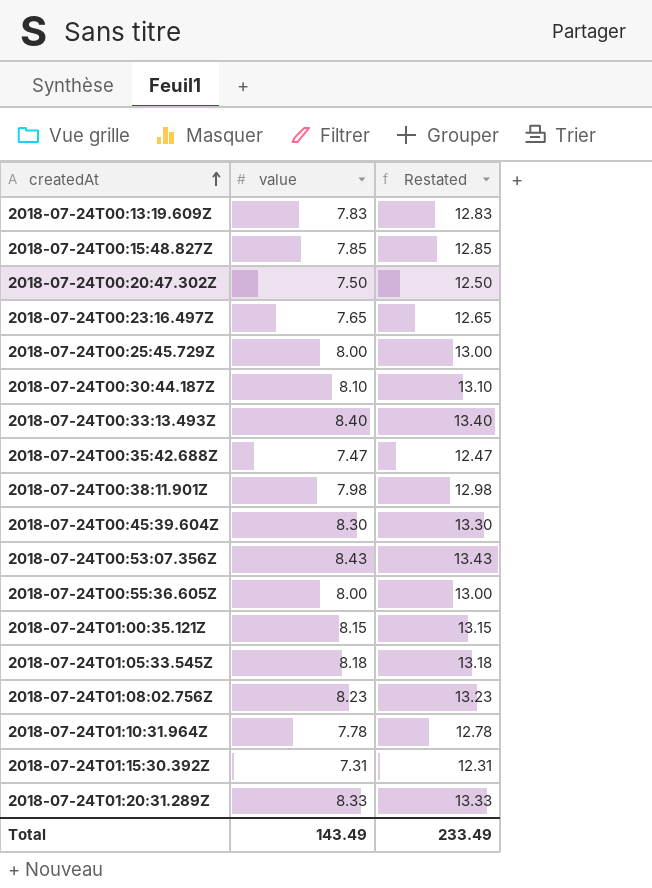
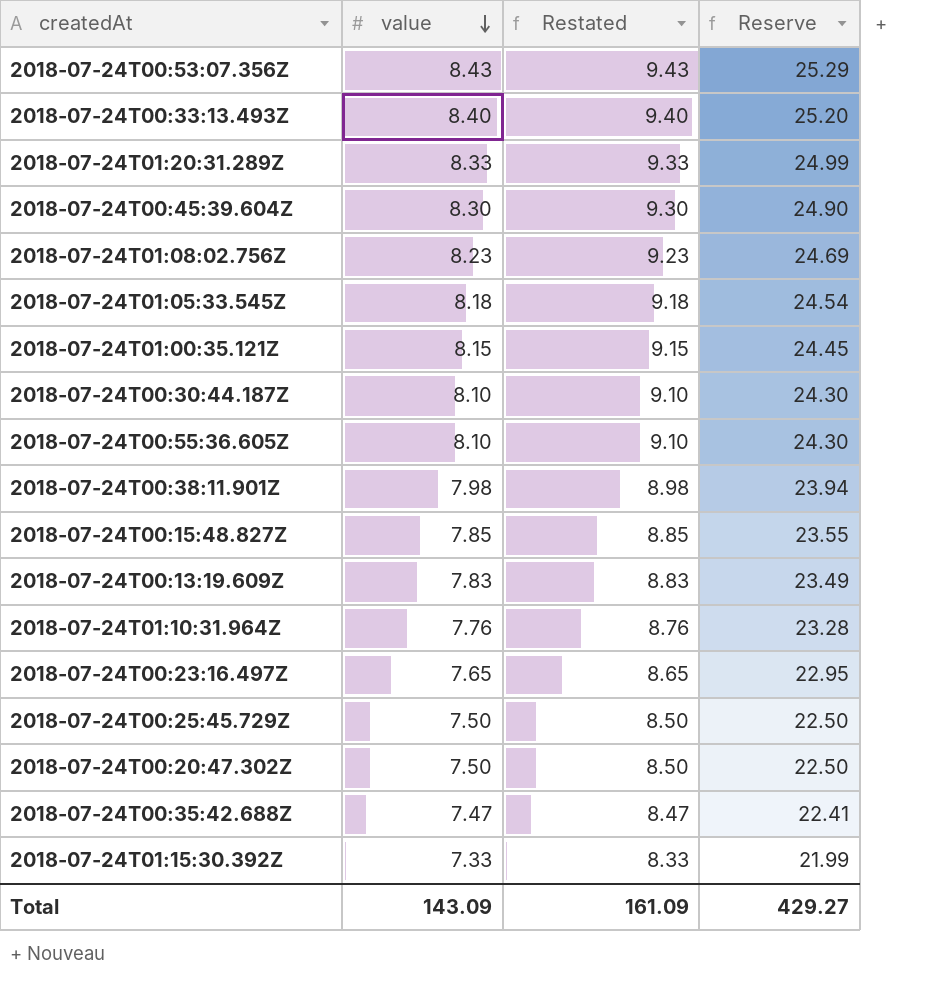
row order: createdAt ascending -> value descending
column Restated | formula: [value] + 5 -> [value] + 1
column Reserve | formula: none -> [value] * 3
2018-07-24T00:55:36.605Z | value: 8.00 -> 8.10
2018-07-24T01:10:31.964Z | value: 7.78 -> 7.76
2018-07-24T00:25:45.729Z | value: 8.00 -> 7.50
2018-07-24T01:15:30.392Z | value: 7.31 -> 7.33
Total | value: 143.49 -> 143.09
Total | Restated: 233.49 -> 161.09

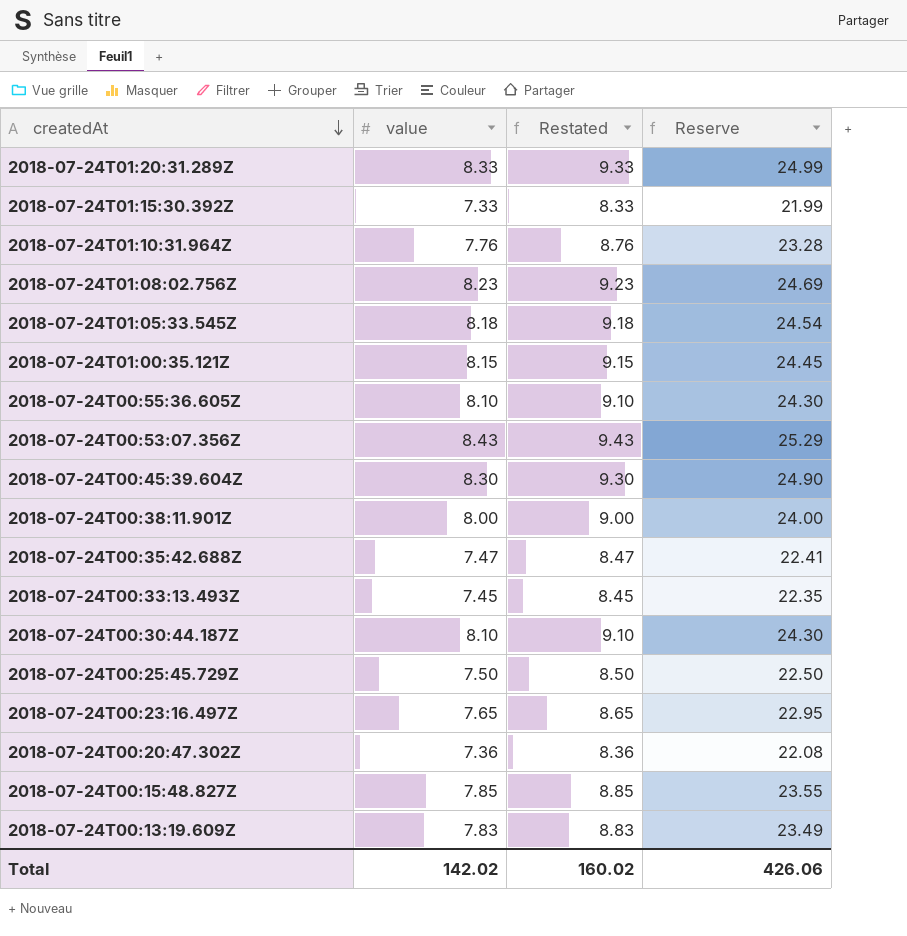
row order: value descending -> createdAt descending
2018-07-24T00:38:11.901Z | value: 7.98 -> 8.00
2018-07-24T00:38:11.901Z | Restated: 8.98 -> 9.00
2018-07-24T00:38:11.901Z | Reserve: 23.94 -> 24.00
2018-07-24T00:33:13.493Z | value: 8.40 -> 7.45
2018-07-24T00:33:13.493Z | Restated: 9.40 -> 8.45
2018-07-24T00:33:13.493Z | Reserve: 25.20 -> 22.35
2018-07-24T00:20:47.302Z | value: 7.50 -> 7.36
2018-07-24T00:20:47.302Z | Restated: 8.50 -> 8.36
2018-07-24T00:20:47.302Z | Reserve: 22.50 -> 22.08
Total | value: 143.09 -> 142.02
Total | Restated: 161.09 -> 160.02
Total | Reserve: 429.27 -> 426.06

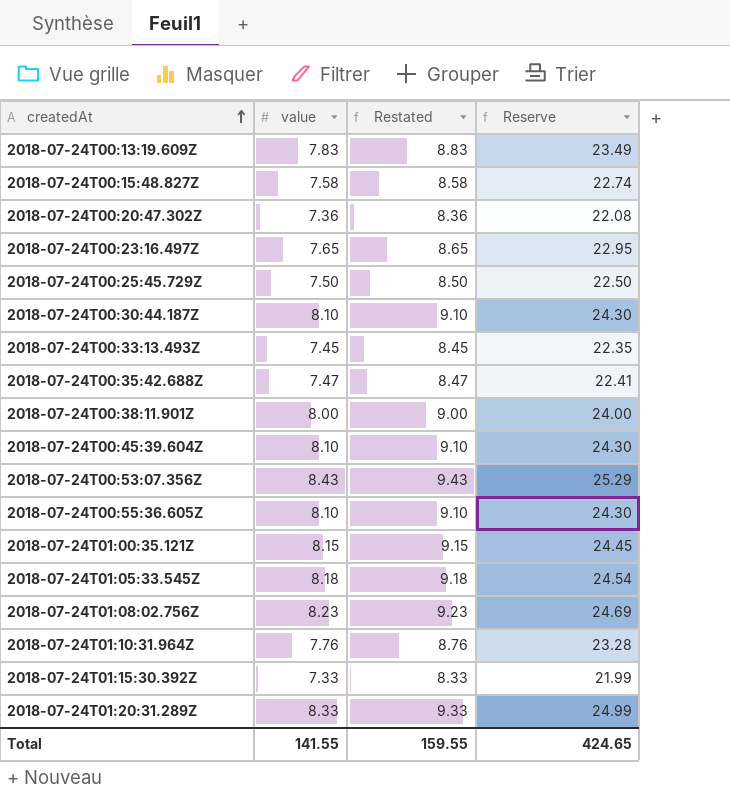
row order: createdAt descending -> createdAt ascending
2018-07-24T00:15:48.827Z | value: 7.85 -> 7.58
2018-07-24T00:15:48.827Z | Restated: 8.85 -> 8.58
2018-07-24T00:15:48.827Z | Reserve: 23.55 -> 22.74
2018-07-24T00:45:39.604Z | value: 8.30 -> 8.10
2018-07-24T00:45:39.604Z | Restated: 9.30 -> 9.10
2018-07-24T00:45:39.604Z | Reserve: 24.90 -> 24.30
Total | value: 142.02 -> 141.55
Total | Restated: 160.02 -> 159.55
Total | Reserve: 426.06 -> 424.65

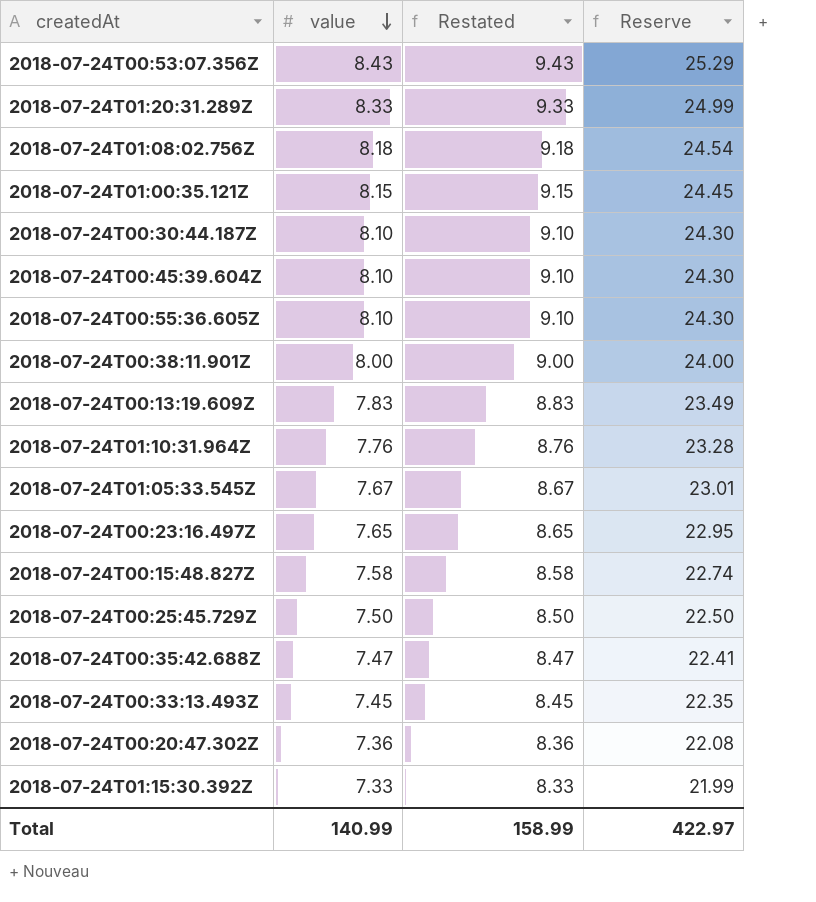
row order: createdAt ascending -> value descending
2018-07-24T01:08:02.756Z | value: 8.23 -> 8.18
2018-07-24T01:08:02.756Z | Restated: 9.23 -> 9.18
2018-07-24T01:08:02.756Z | Reserve: 24.69 -> 24.54
2018-07-24T01:05:33.545Z | value: 8.18 -> 7.67
2018-07-24T01:05:33.545Z | Restated: 9.18 -> 8.67
2018-07-24T01:05:33.545Z | Reserve: 24.54 -> 23.01
Total | value: 141.55 -> 140.99
Total | Restated: 159.55 -> 158.99
Total | Reserve: 424.65 -> 422.97

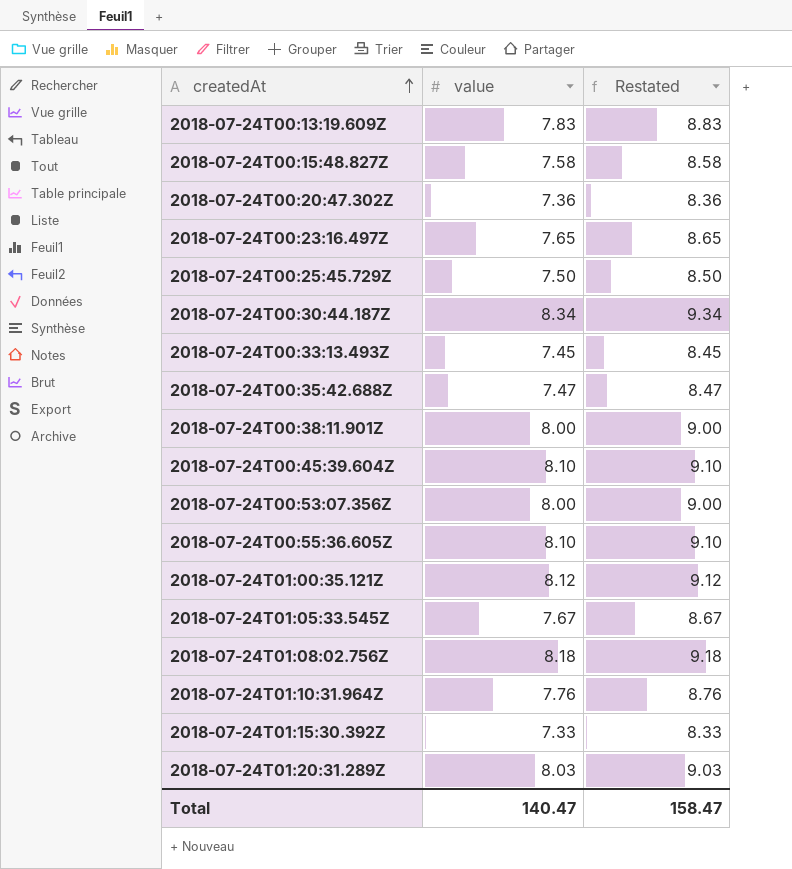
row order: value descending -> createdAt ascending
column Reserve | formula: [value] * 3 -> none
2018-07-24T00:30:44.187Z | value: 8.10 -> 8.34
2018-07-24T00:30:44.187Z | Restated: 9.10 -> 9.34
2018-07-24T00:53:07.356Z | value: 8.43 -> 8.00
2018-07-24T00:53:07.356Z | Restated: 9.43 -> 9.00
2018-07-24T01:00:35.121Z | value: 8.15 -> 8.12
2018-07-24T01:00:35.121Z | Restated: 9.15 -> 9.12
2018-07-24T01:20:31.289Z | value: 8.33 -> 8.03
2018-07-24T01:20:31.289Z | Restated: 9.33 -> 9.03
Total | value: 140.99 -> 140.47
Total | Restated: 158.99 -> 158.47

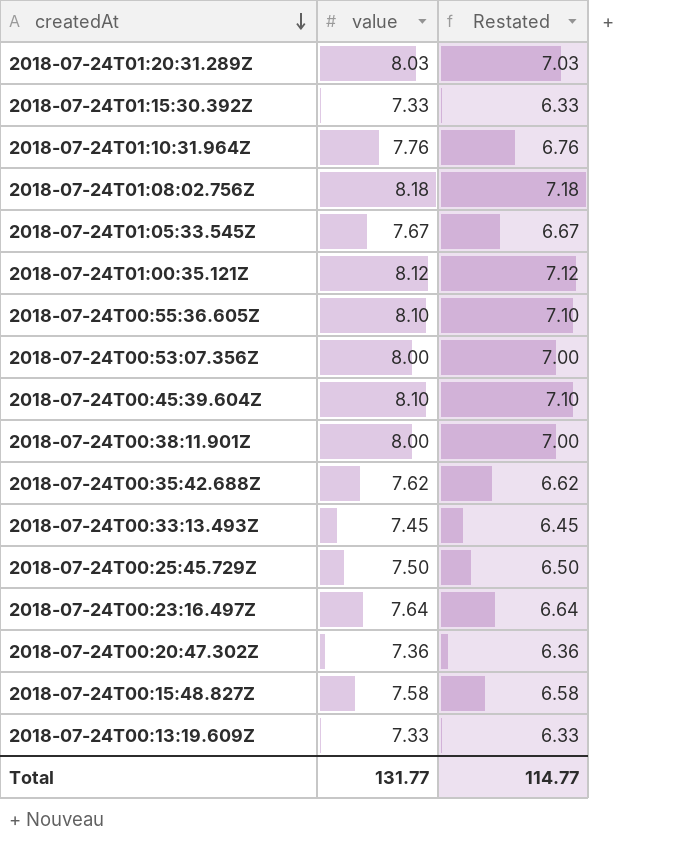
row order: createdAt ascending -> createdAt descending
column Restated | formula: [value] + 1 -> [value] - 1
row 2018-07-24T00:30:44.187Z: 8.34 | 9.34 -> none
2018-07-24T00:35:42.688Z | value: 7.47 -> 7.62
2018-07-24T00:23:16.497Z | value: 7.65 -> 7.64
2018-07-24T00:13:19.609Z | value: 7.83 -> 7.33
Total | value: 140.47 -> 131.77
Total | Restated: 158.47 -> 114.77

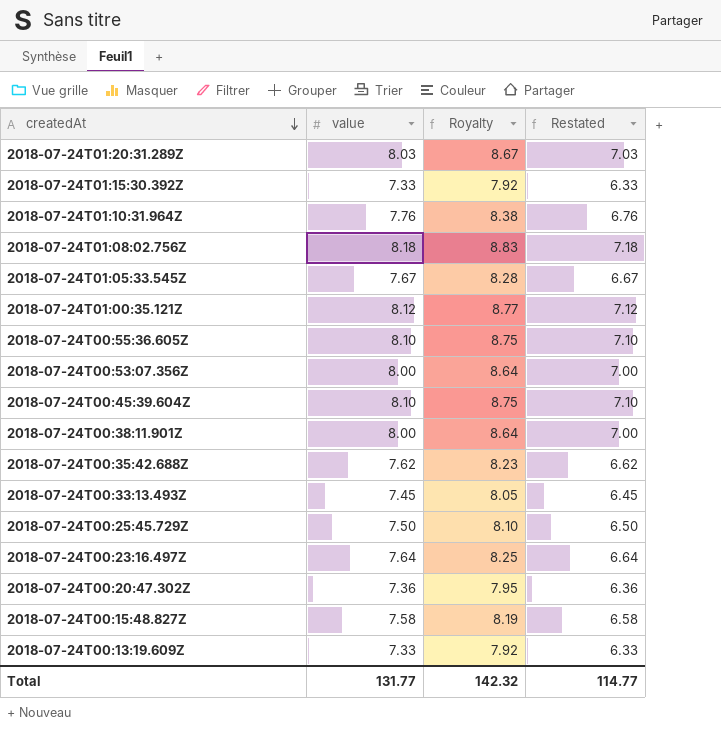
column Royalty | formula: none -> [value] * 1.08

